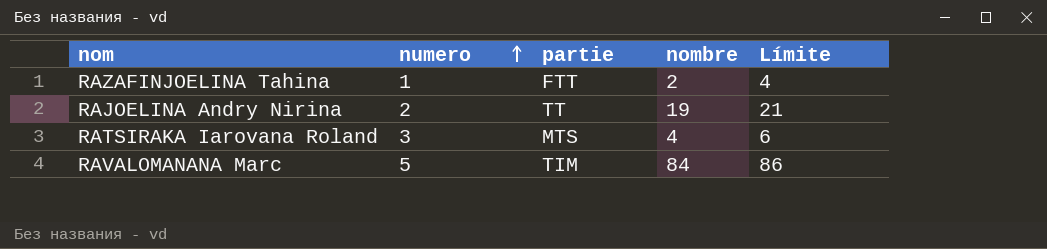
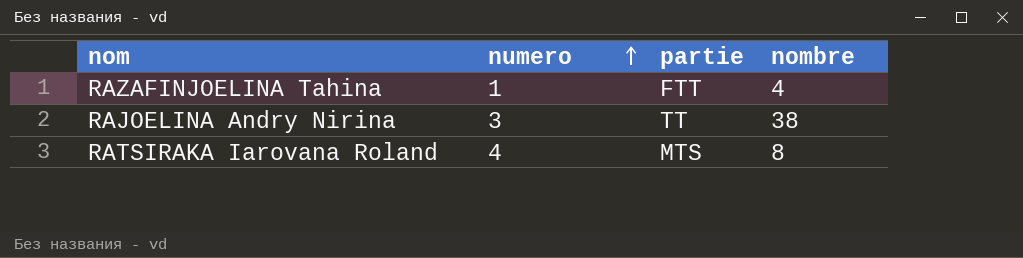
column Límite | formula: [nombre] + 2 -> none
row RAVALOMANANA Marc: 5 | TIM | 84 | 86 -> none
RAZAFINJOELINA Tahina | nombre: 2 -> 4
RAJOELINA Andry Nirina | numero: 2 -> 3
RAJOELINA Andry Nirina | nombre: 19 -> 38
RATSIRAKA Iarovana Roland | numero: 3 -> 4
RATSIRAKA Iarovana Roland | nombre: 4 -> 8

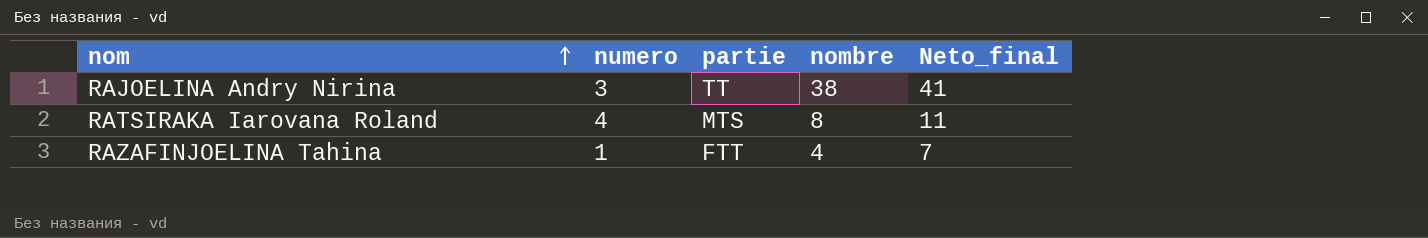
row order: numero ascending -> nom ascending
column Neto_final | formula: none -> [nombre] + 3

